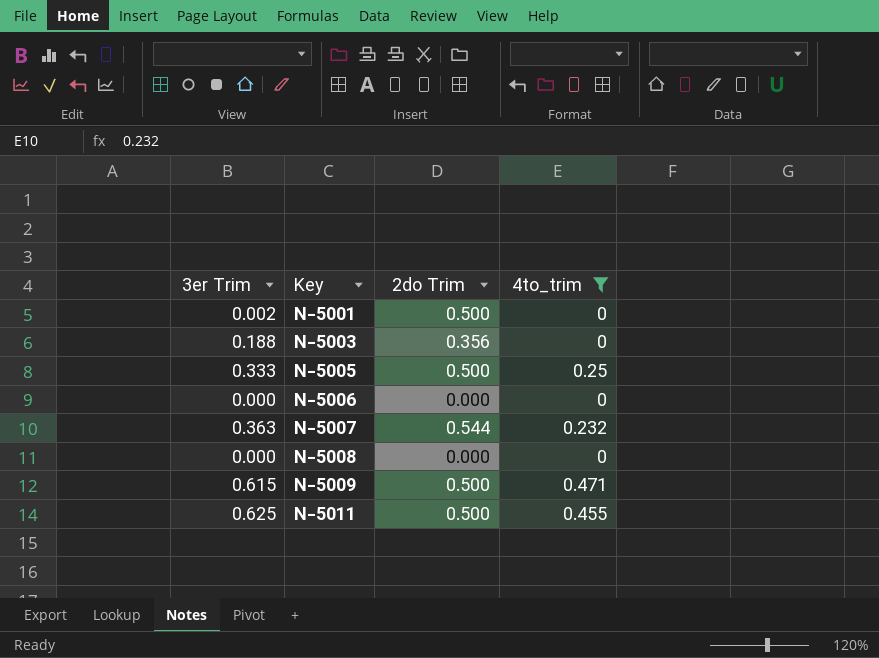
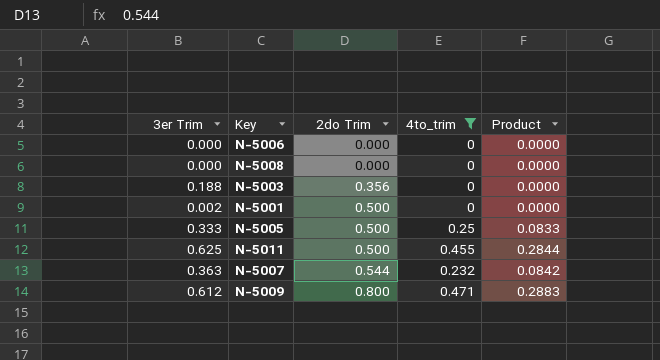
row order: Key ascending -> 2do Trim ascending
column Product | formula: none -> [3er Trim] * [4to_trim]
N-5009 | 3er Trim: 0.615 -> 0.612
N-5009 | 2do Trim: 0.500 -> 0.800

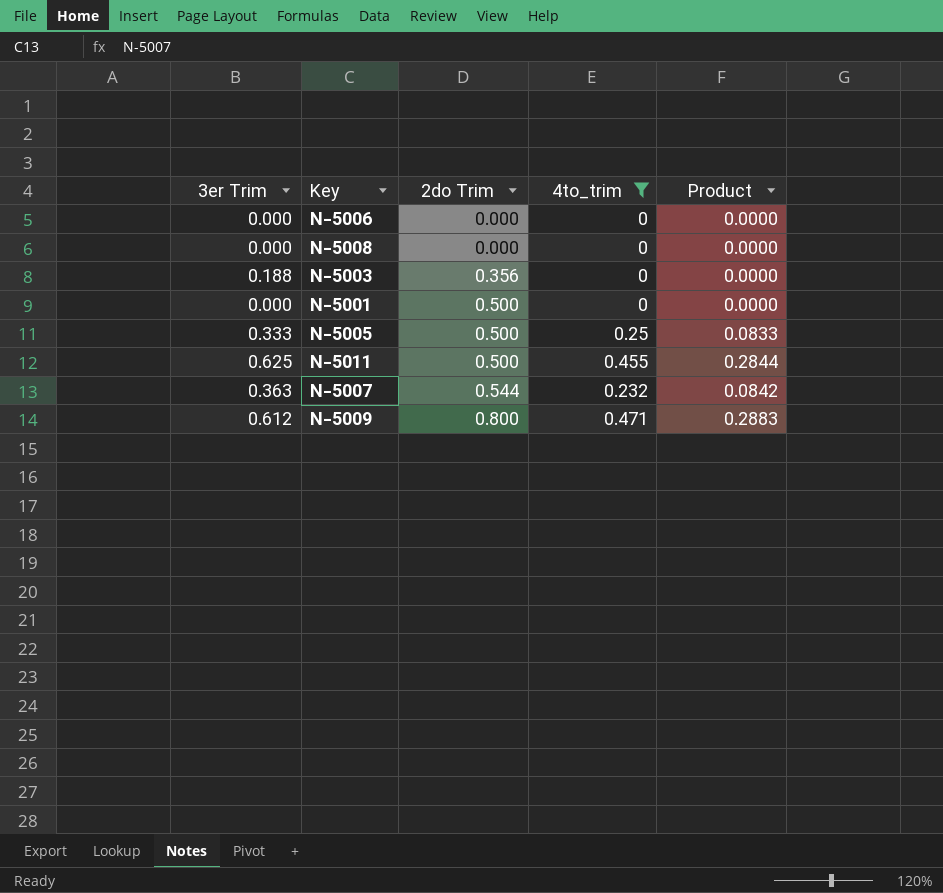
N-5001 | 3er Trim: 0.002 -> 0.000

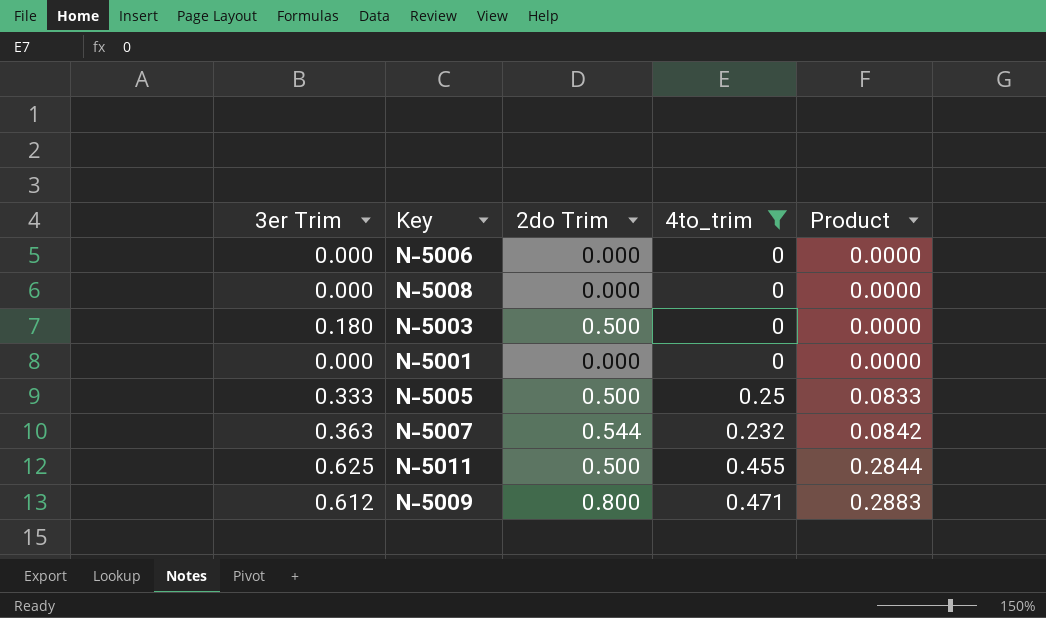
row order: 2do Trim ascending -> Product ascending
N-5003 | 3er Trim: 0.188 -> 0.180
N-5003 | 2do Trim: 0.356 -> 0.500
N-5001 | 2do Trim: 0.500 -> 0.000

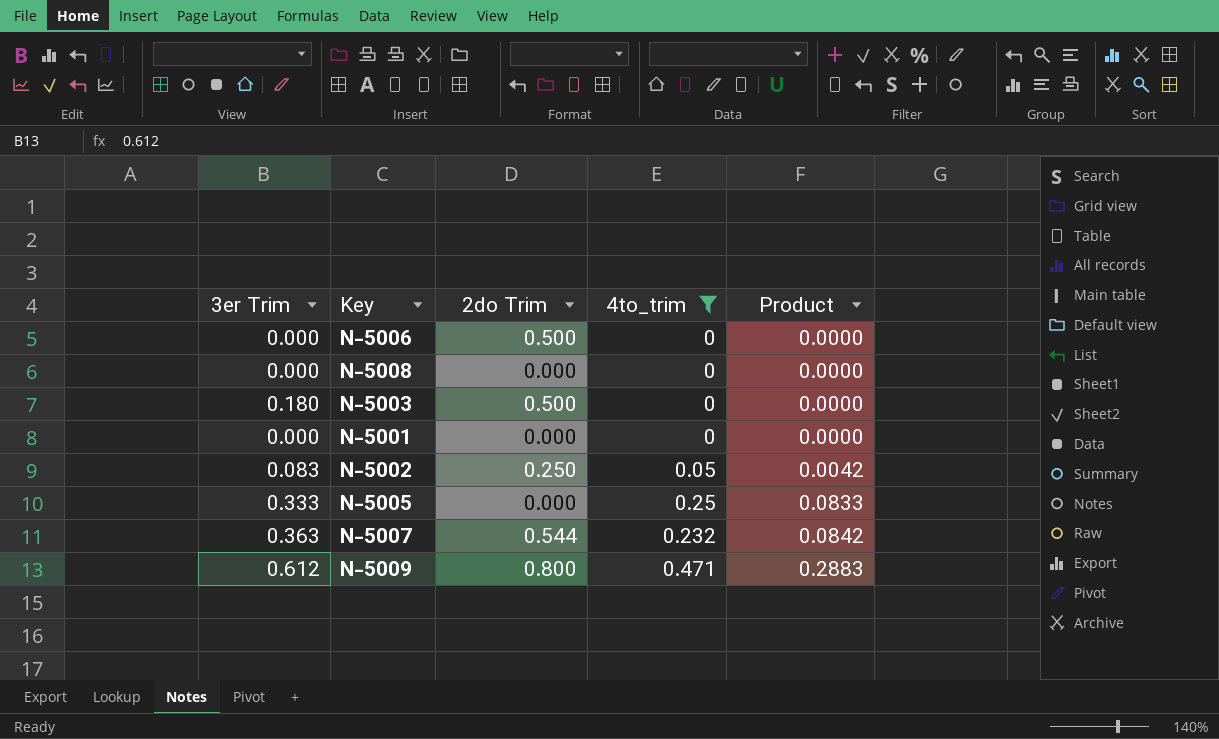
row N-5011: 0.625 | 0.500 | 0.455 | 0.2844 -> none
N-5006 | 2do Trim: 0.000 -> 0.500
row N-5002: none -> 0.083 | 0.250 | 0.05 | 0.0042
N-5005 | 2do Trim: 0.500 -> 0.000

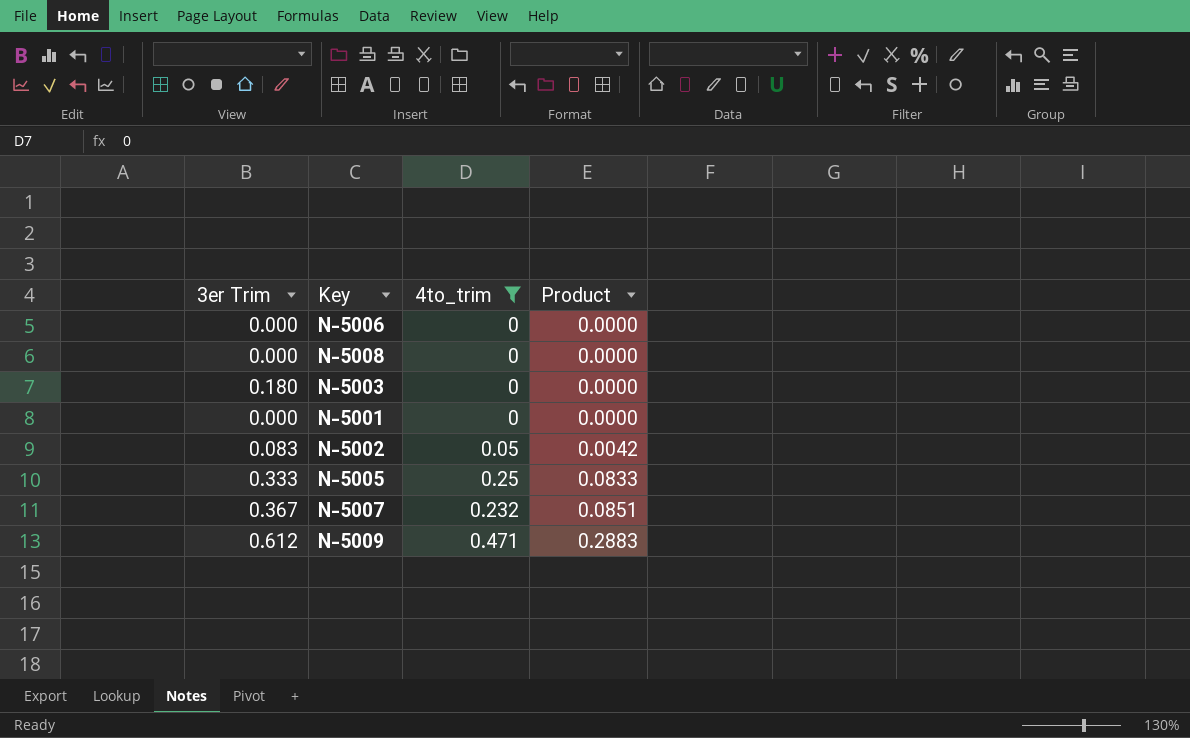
column 2do Trim | position: 3 -> none
N-5007 | 3er Trim: 0.363 -> 0.367
N-5007 | Product: 0.0842 -> 0.0851

